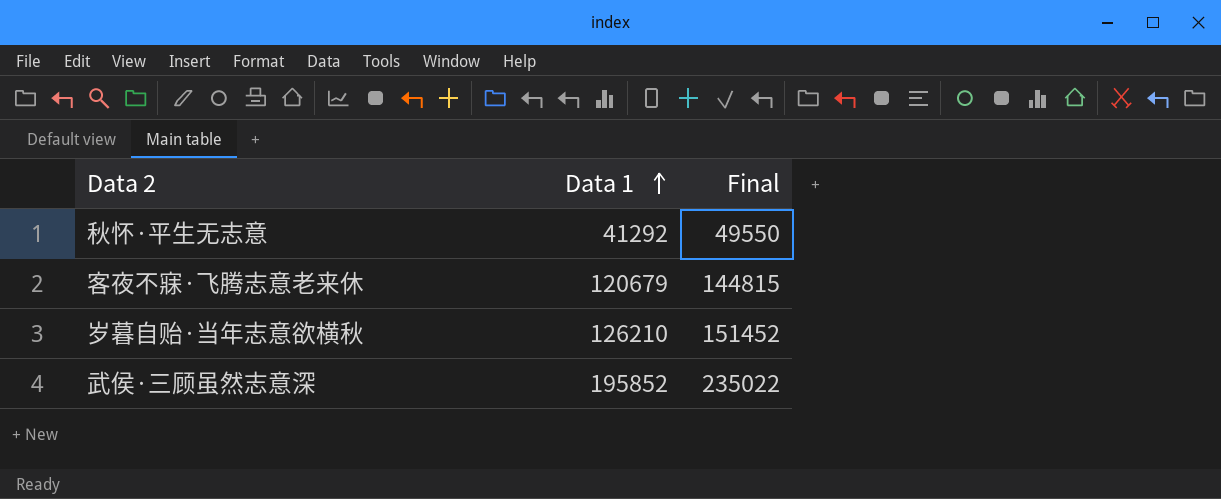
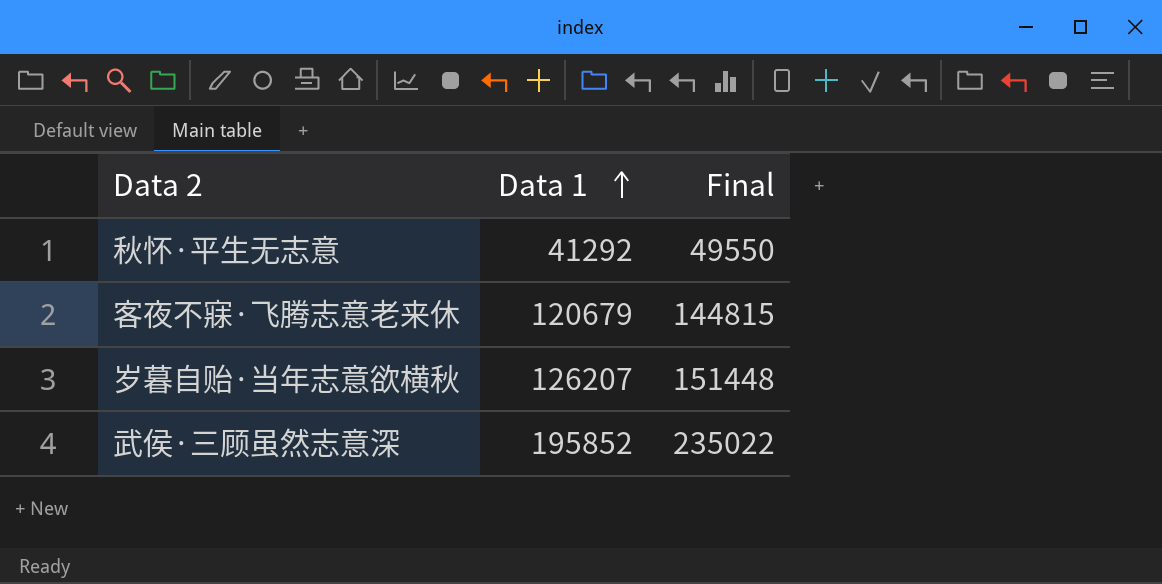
岁暮自贻·当年志意欲横秋 | Data 1: 126210 -> 126207
岁暮自贻·当年志意欲横秋 | Final: 151452 -> 151448

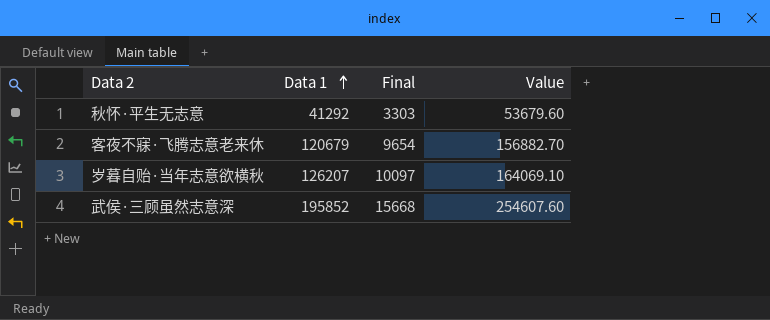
column Final | formula: [Data 1] * 1.2 -> [Data 1] * 0.08
column Value | formula: none -> [Data 1] * 1.3

